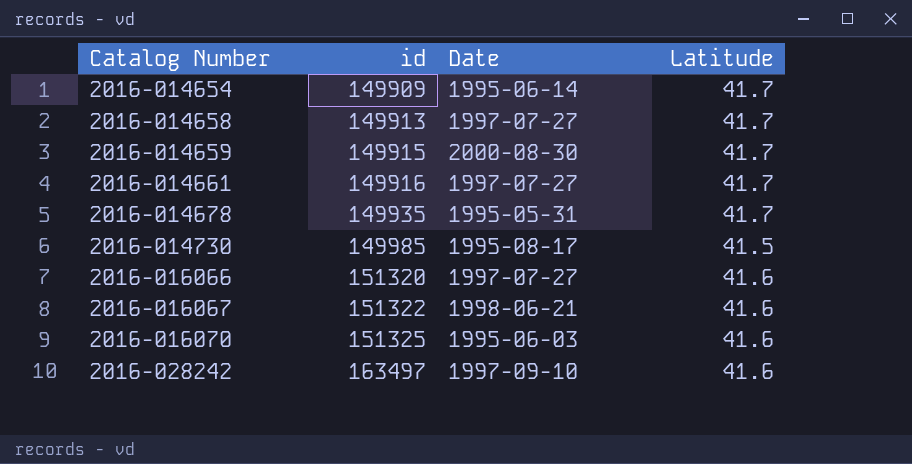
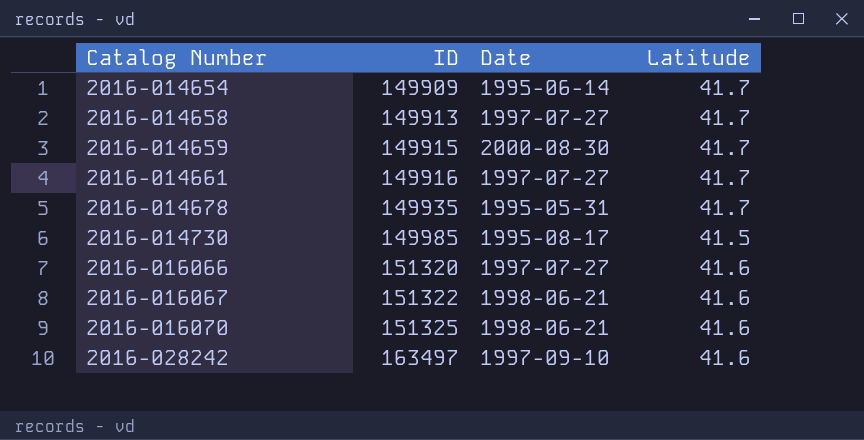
column name: id -> ID
2016-016070 | Date: 1995-06-03 -> 1998-06-21

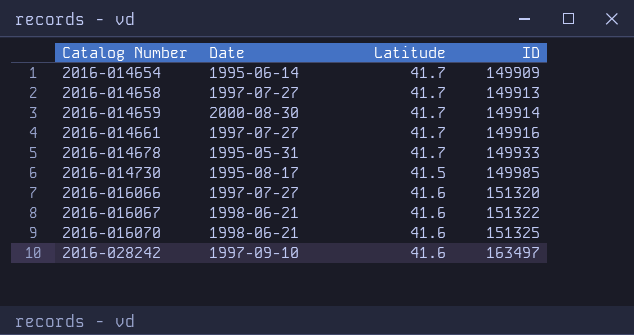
column ID | position: 2 -> 4
2016-014659 | ID: 149915 -> 149914
2016-014678 | ID: 149935 -> 149933

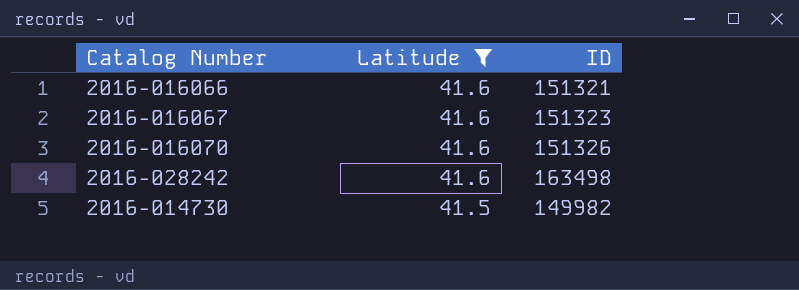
filter: none -> Latitude != 41.7
row order: Catalog Number ascending -> Latitude descending
column Date | position: 2 -> none
2016-016066 | ID: 151320 -> 151321
2016-016067 | ID: 151322 -> 151323
2016-016070 | ID: 151325 -> 151326
2016-028242 | ID: 163497 -> 163498
2016-014730 | ID: 149985 -> 149982

